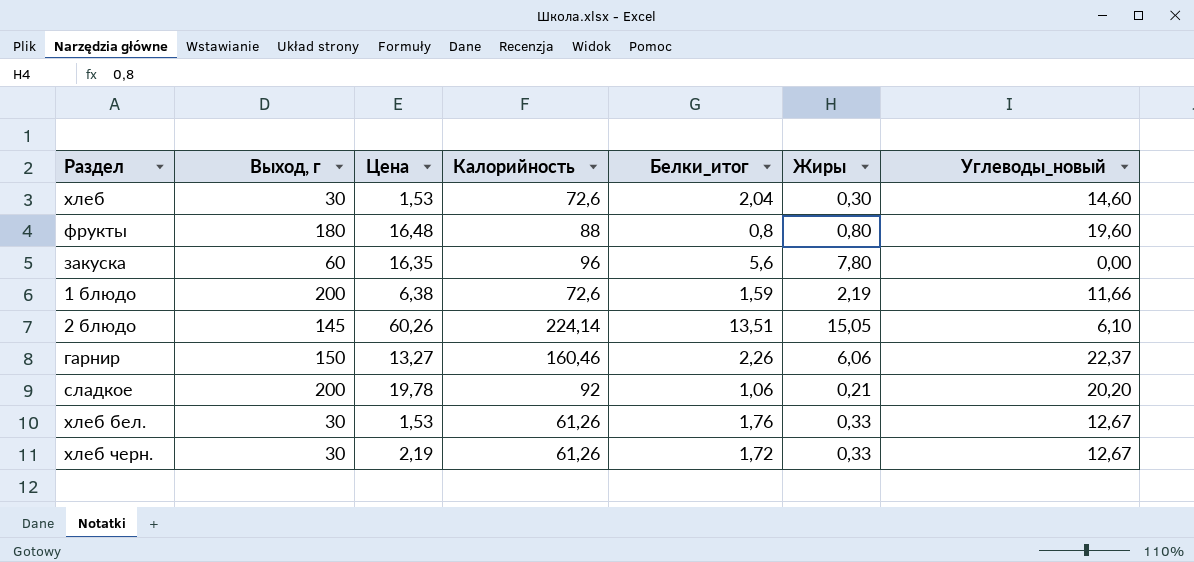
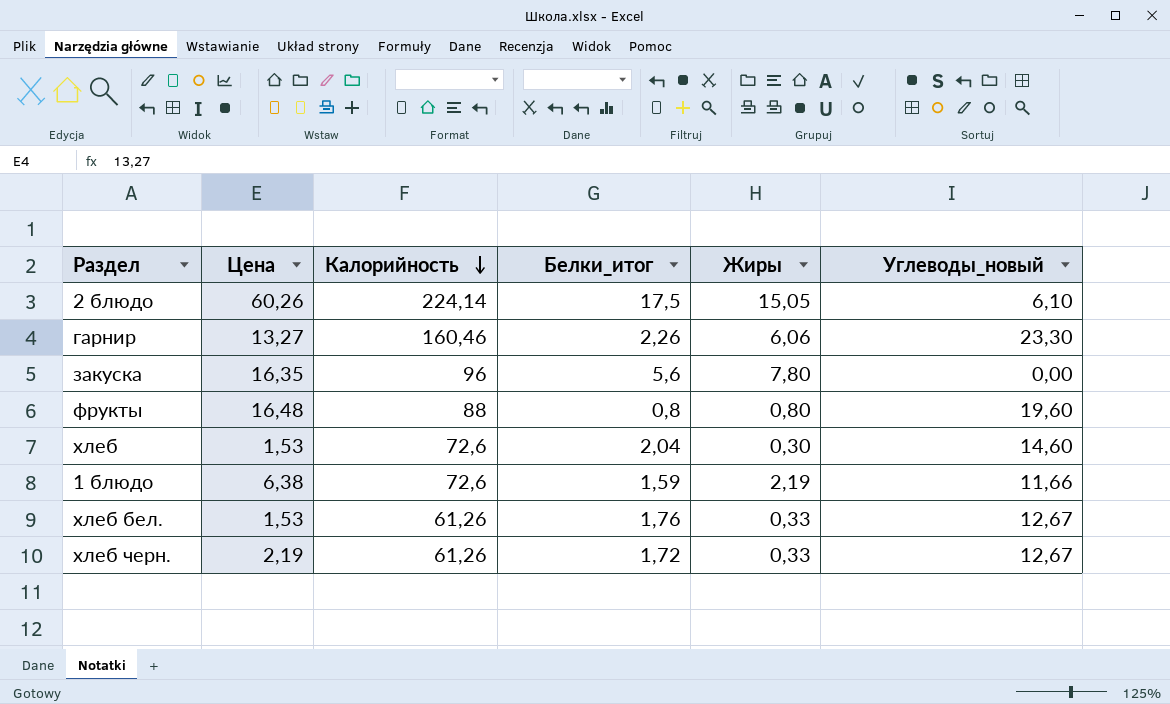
row order: none -> Калорийность descending
column Выход, г | position: 2 -> none
row сладкое: 200 | 19,78 | 92 | 1,06 | 0,21 | 20,20 -> none
2 блюдо | Белки_итог: 13,51 -> 17,5
гарнир | Углеводы_новый: 22,37 -> 23,30

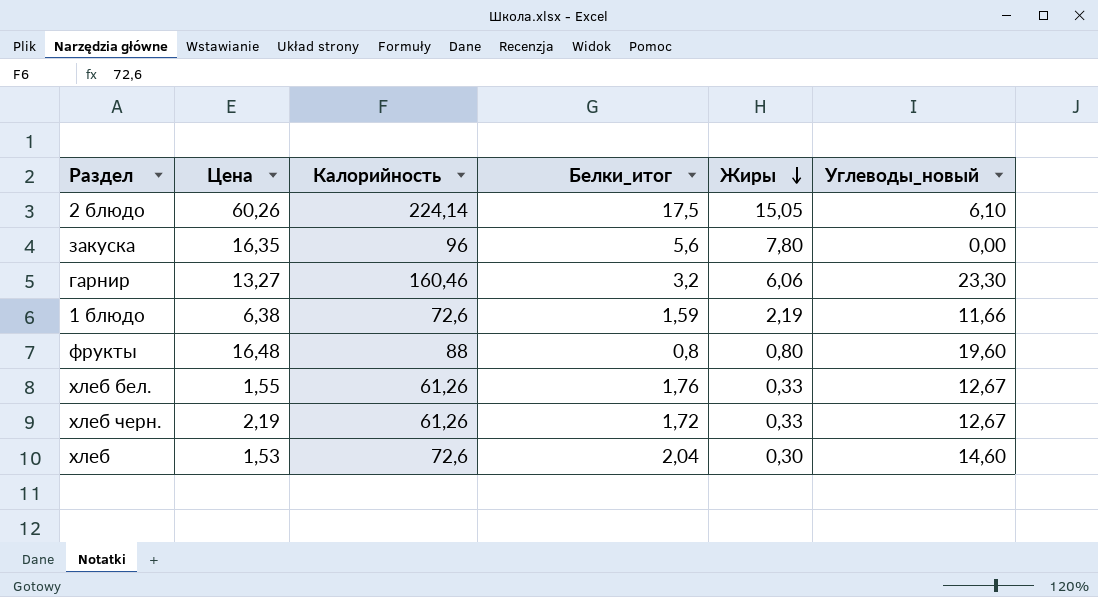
row order: Калорийность descending -> Жиры descending
гарнир | Белки_итог: 2,26 -> 3,2
хлеб бел. | Цена: 1,53 -> 1,55

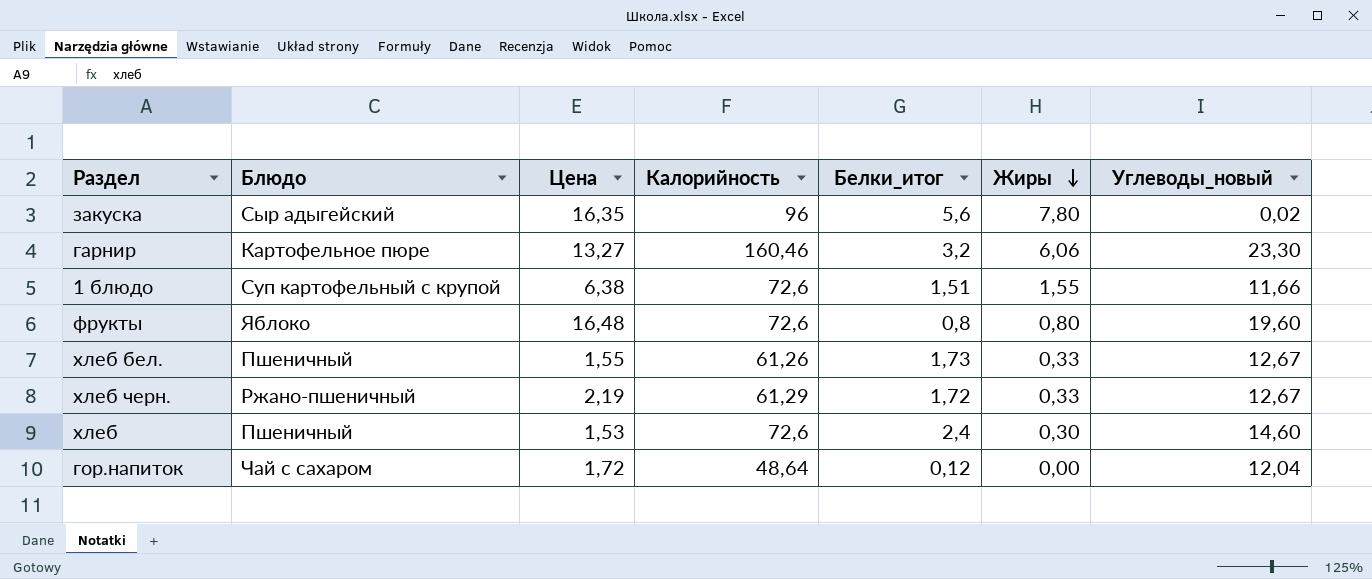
column Блюдо | position: none -> 2
row 2 блюдо: 60,26 | 224,14 | 17,5 | 15,05 | 6,10 -> none
закуска | Углеводы_новый: 0,00 -> 0,02
1 блюдо | Белки_итог: 1,59 -> 1,51
1 блюдо | Жиры: 2,19 -> 1,55
фрукты | Калорийность: 88 -> 72,6
хлеб бел. | Белки_итог: 1,76 -> 1,73
хлеб черн. | Калорийность: 61,26 -> 61,29
хлеб | Белки_итог: 2,04 -> 2,4
row гор.напиток: none -> Чай с сахаром | 1,72 | 48,64 | 0,12 | 0,00 | 12,04

